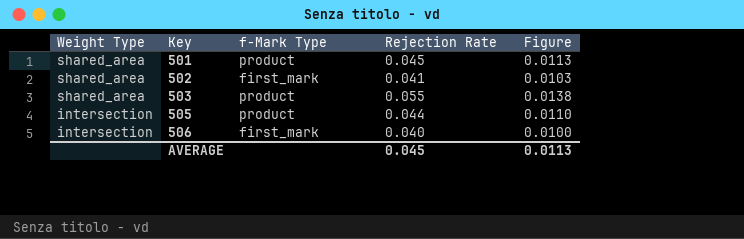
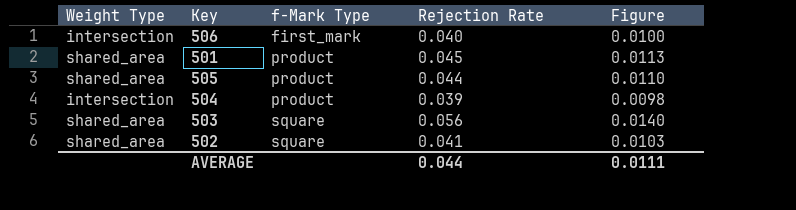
row order: Weight Type descending -> f-Mark Type ascending
505 | Weight Type: intersection -> shared_area
row 504: none -> intersection | product | 0.039 | 0.0098
503 | f-Mark Type: product -> square
503 | Rejection Rate: 0.055 -> 0.056
503 | Figure: 0.0138 -> 0.0140
502 | f-Mark Type: first_mark -> square
AVERAGE | Rejection Rate: 0.045 -> 0.044
AVERAGE | Figure: 0.0113 -> 0.0111

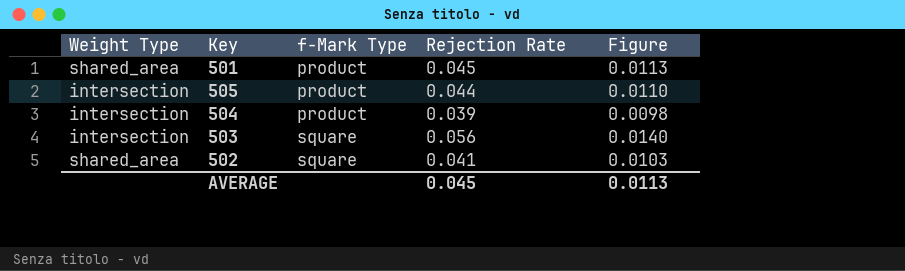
row 506: intersection | first_mark | 0.040 | 0.0100 -> none
505 | Weight Type: shared_area -> intersection
503 | Weight Type: shared_area -> intersection
AVERAGE | Rejection Rate: 0.044 -> 0.045
AVERAGE | Figure: 0.0111 -> 0.0113

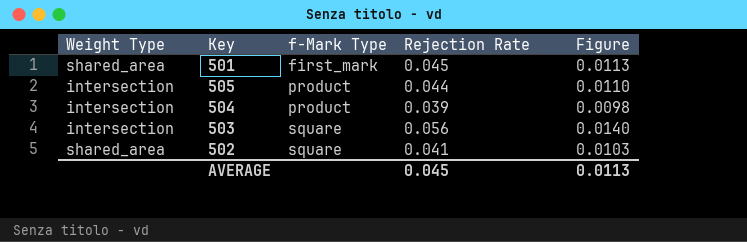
501 | f-Mark Type: product -> first_mark

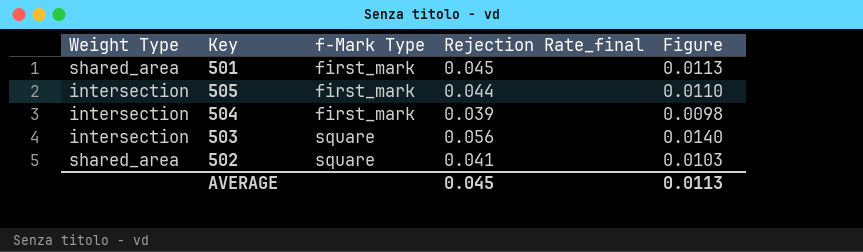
column name: Rejection Rate -> Rejection Rate_final
505 | f-Mark Type: product -> first_mark
504 | f-Mark Type: product -> first_mark

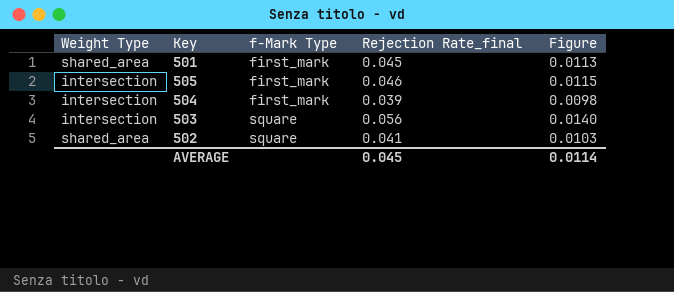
505 | Rejection Rate_final: 0.044 -> 0.046
505 | Figure: 0.0110 -> 0.0115
AVERAGE | Figure: 0.0113 -> 0.0114

